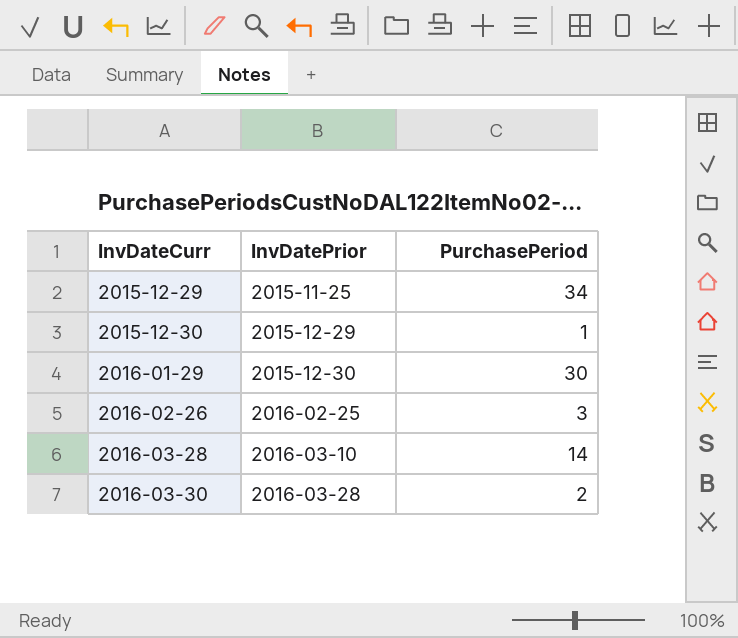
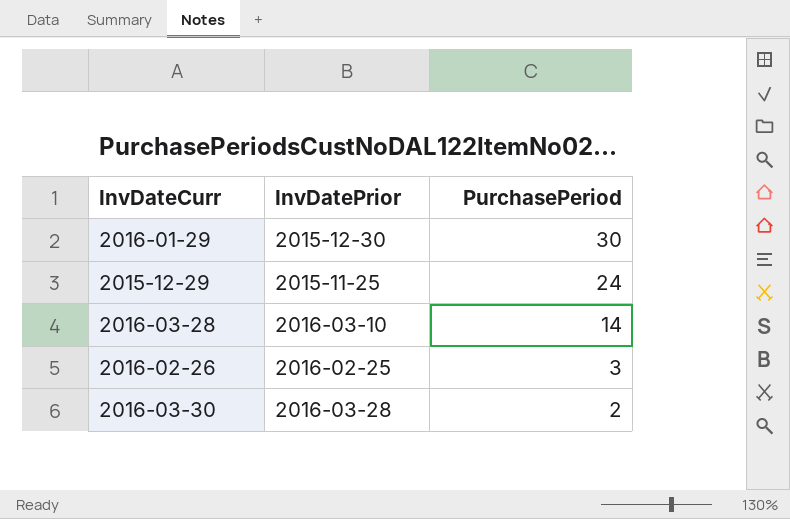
row order: InvDateCurr ascending -> PurchasePeriod descending
row 2015-12-30: 2015-12-29 | 1 -> none
2015-12-29 | PurchasePeriod: 34 -> 24

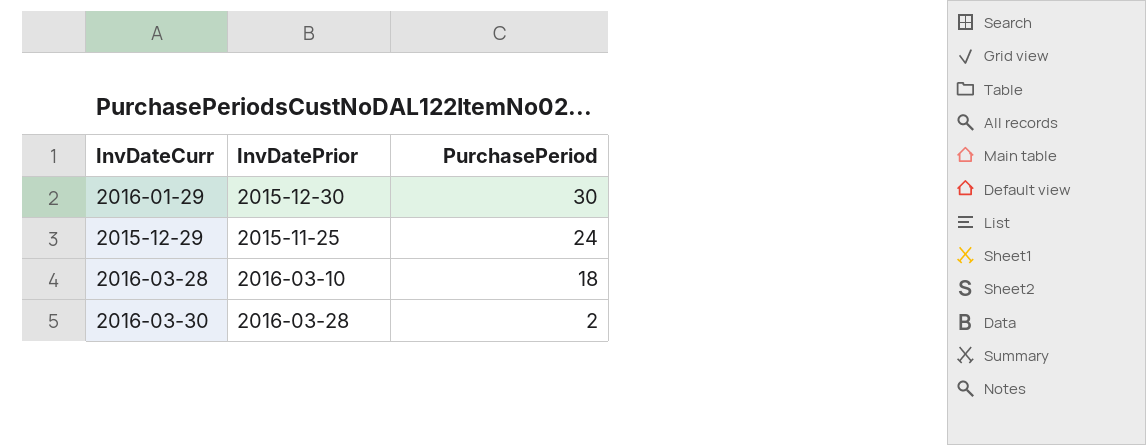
row 2016-02-26: 2016-02-25 | 3 -> none
2016-03-28 | PurchasePeriod: 14 -> 18

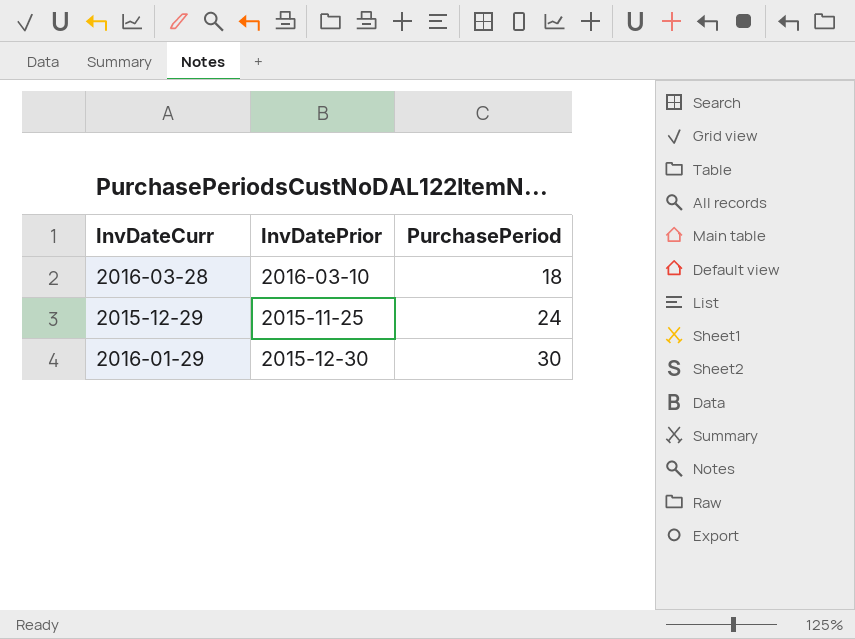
row order: PurchasePeriod descending -> PurchasePeriod ascending
row 2016-03-30: 2016-03-28 | 2 -> none

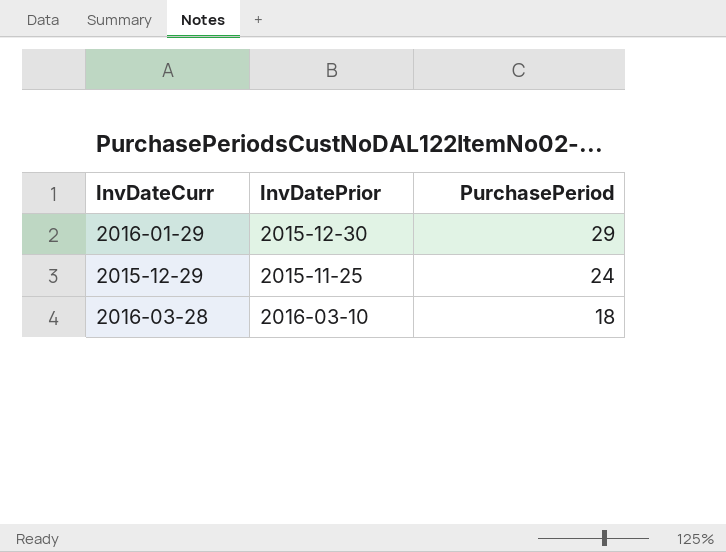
row order: PurchasePeriod ascending -> PurchasePeriod descending
2016-01-29 | PurchasePeriod: 30 -> 29

